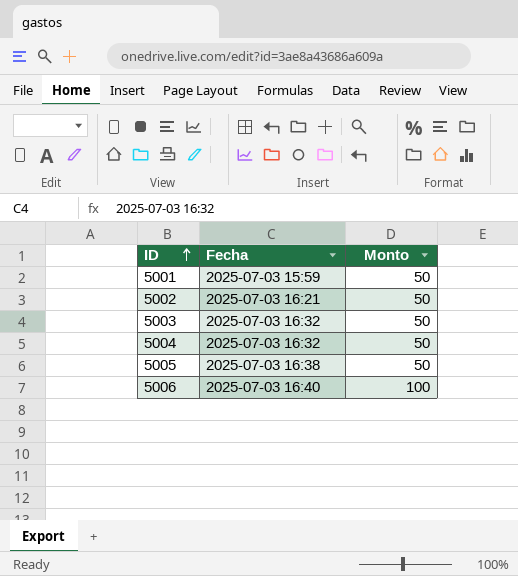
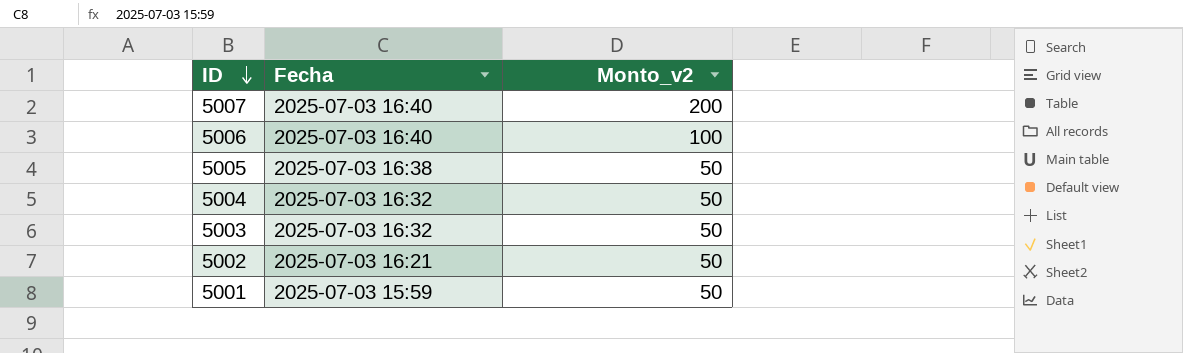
row order: ID ascending -> ID descending
column name: Monto -> Monto_v2
row 5007: none -> 2025-07-03 16:40 | 200

